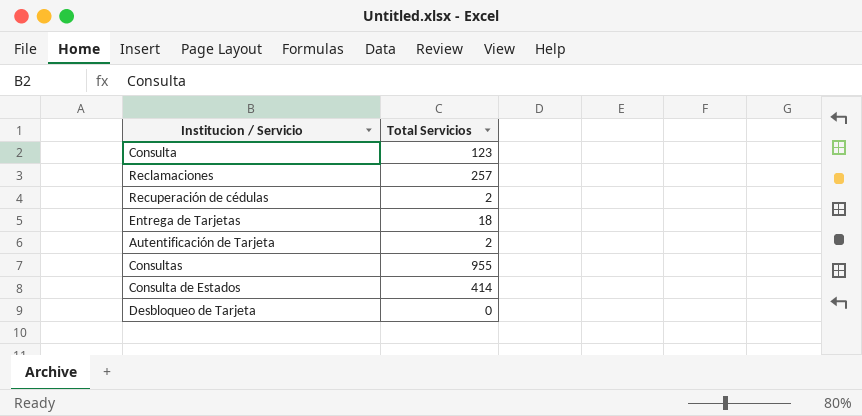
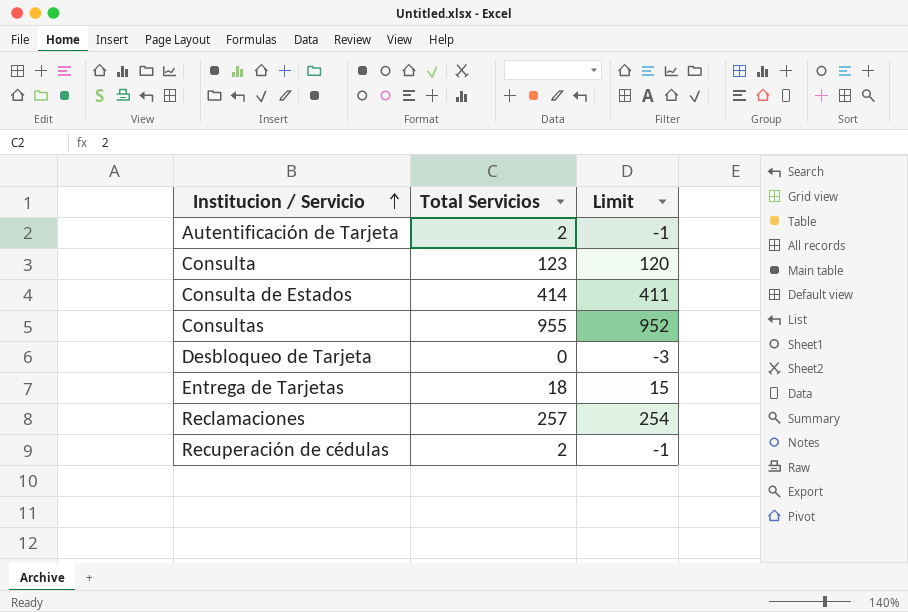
row order: none -> Institucion / Servicio ascending
column Limit | formula: none -> [Total Servicios] - 3

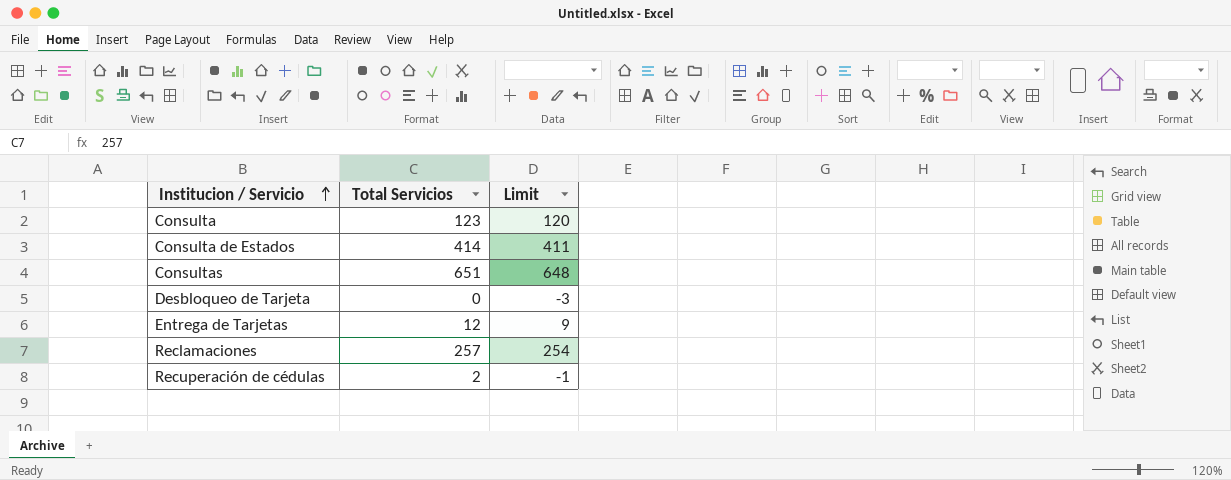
row Autentificación de Tarjeta: 2 | -1 -> none
Consultas | Total Servicios: 955 -> 651
Consultas | Limit: 952 -> 648
Entrega de Tarjetas | Total Servicios: 18 -> 12
Entrega de Tarjetas | Limit: 15 -> 9

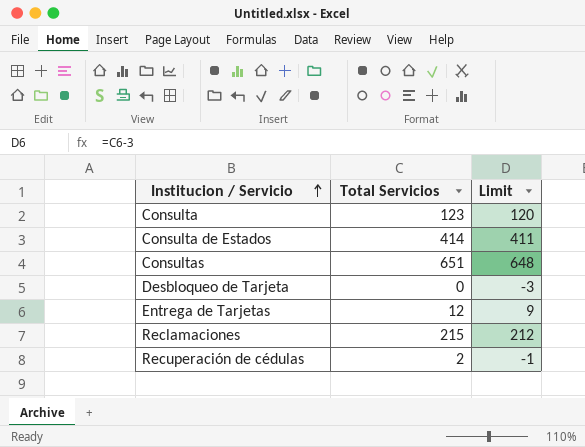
Reclamaciones | Total Servicios: 257 -> 215
Reclamaciones | Limit: 254 -> 212

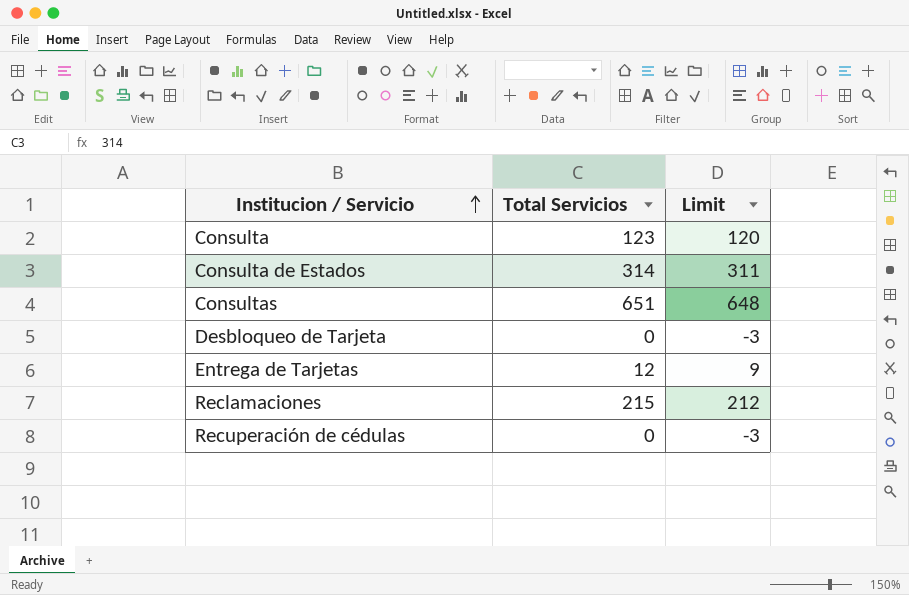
Consulta de Estados | Total Servicios: 414 -> 314
Consulta de Estados | Limit: 411 -> 311
Recuperación de cédulas | Total Servicios: 2 -> 0
Recuperación de cédulas | Limit: -1 -> -3

